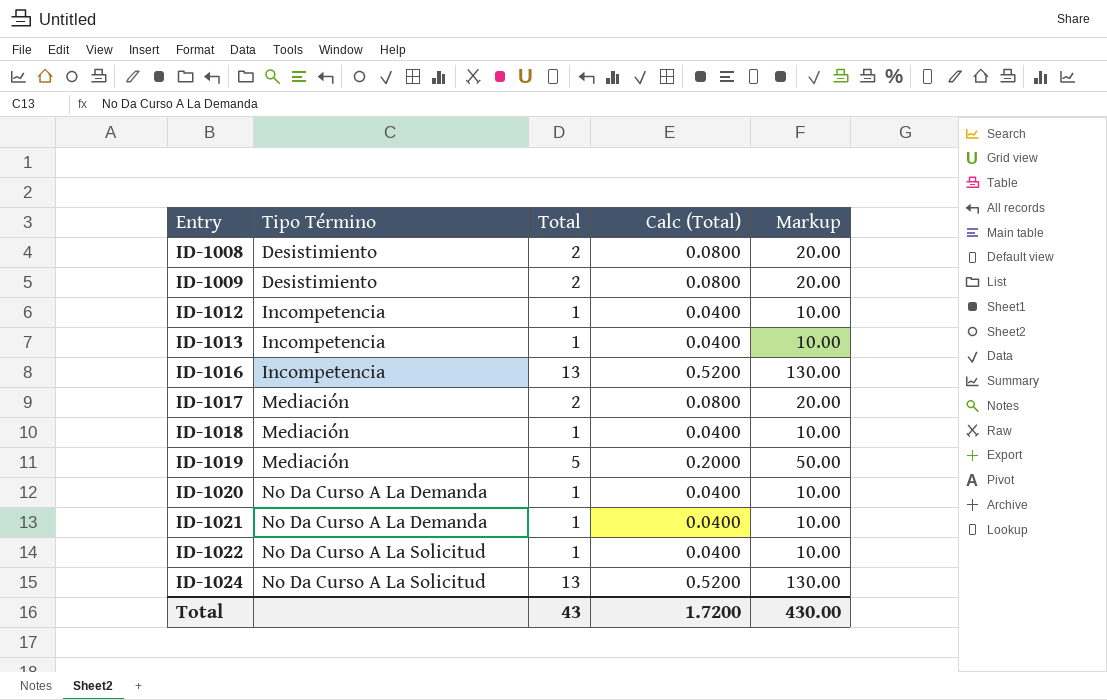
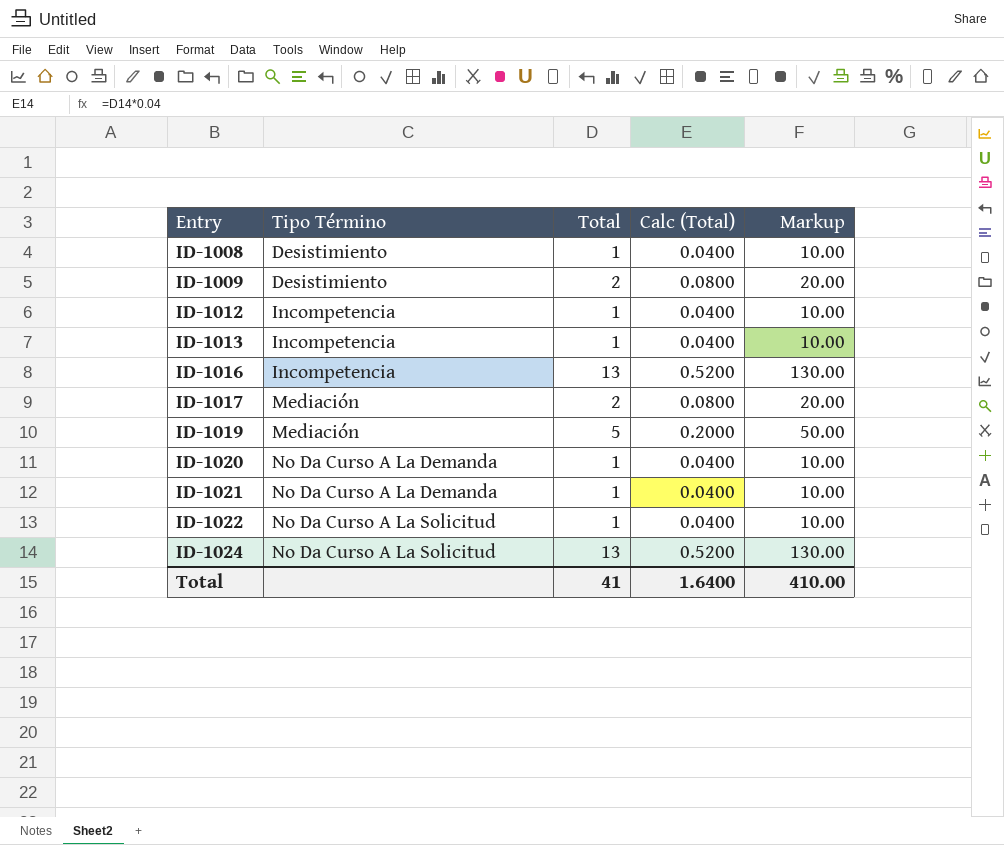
row ID-1018: Mediación | 1 | 0.0400 | 10.00 -> none
ID-1008 | Total: 2 -> 1
ID-1008 | Calc (Total): 0.0800 -> 0.0400
ID-1008 | Markup: 20.00 -> 10.00
Total | Total: 43 -> 41
Total | Calc (Total): 1.7200 -> 1.6400
Total | Markup: 430.00 -> 410.00

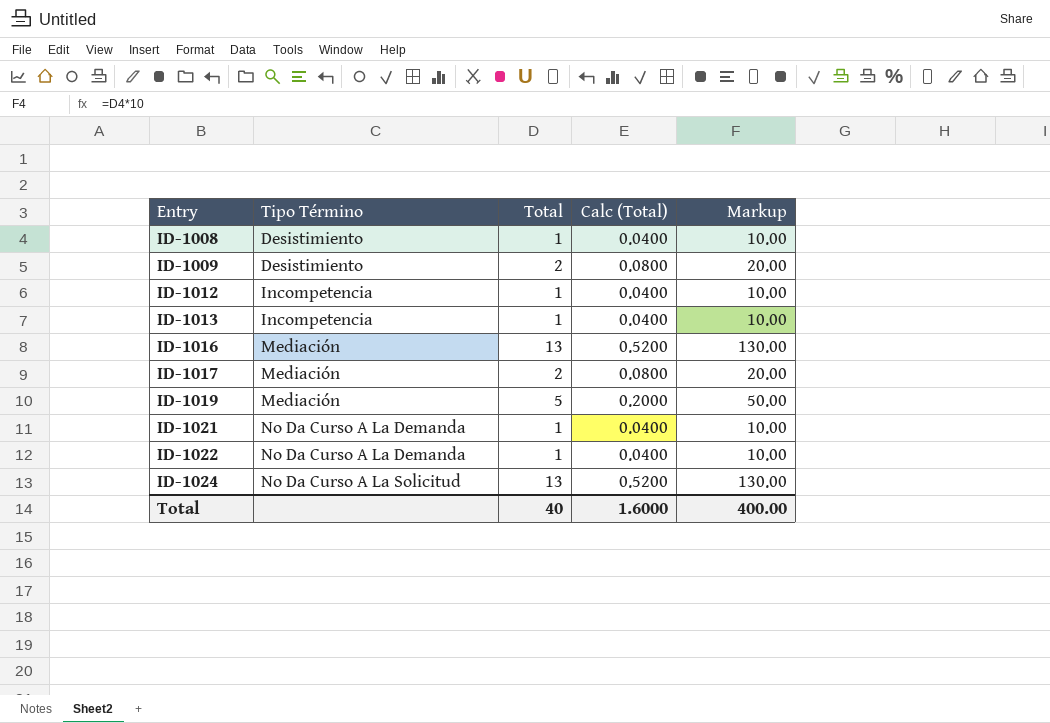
row ID-1020: No Da Curso A La Demanda | 1 | 0.0400 | 10.00 -> none
ID-1016 | Tipo Término: Incompetencia -> Mediación
ID-1022 | Tipo Término: No Da Curso A La Solicitud -> No Da Curso A La Demanda
Total | Total: 41 -> 40
Total | Calc (Total): 1.6400 -> 1.6000
Total | Markup: 410.00 -> 400.00

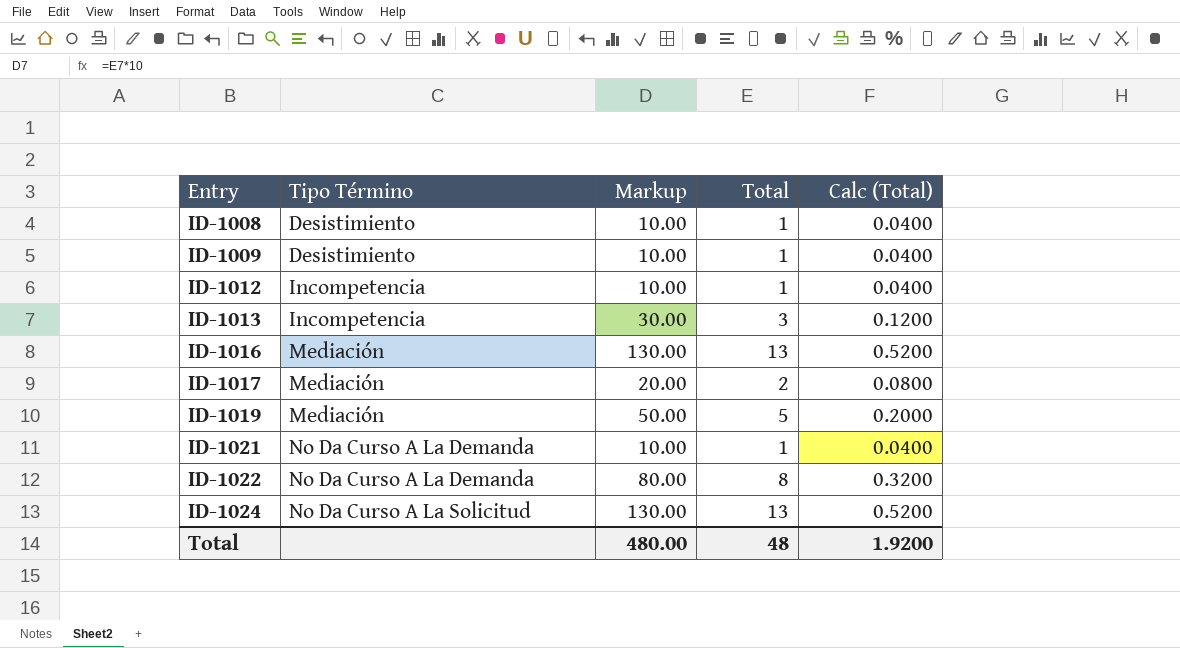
column Markup | position: 5 -> 3
ID-1009 | Markup: 20.00 -> 10.00
ID-1009 | Total: 2 -> 1
ID-1009 | Calc (Total): 0.0800 -> 0.0400
ID-1013 | Markup: 10.00 -> 30.00
ID-1013 | Total: 1 -> 3
ID-1013 | Calc (Total): 0.0400 -> 0.1200
ID-1022 | Markup: 10.00 -> 80.00
ID-1022 | Total: 1 -> 8
ID-1022 | Calc (Total): 0.0400 -> 0.3200
Total | Markup: 400.00 -> 480.00
Total | Total: 40 -> 48
Total | Calc (Total): 1.6000 -> 1.9200

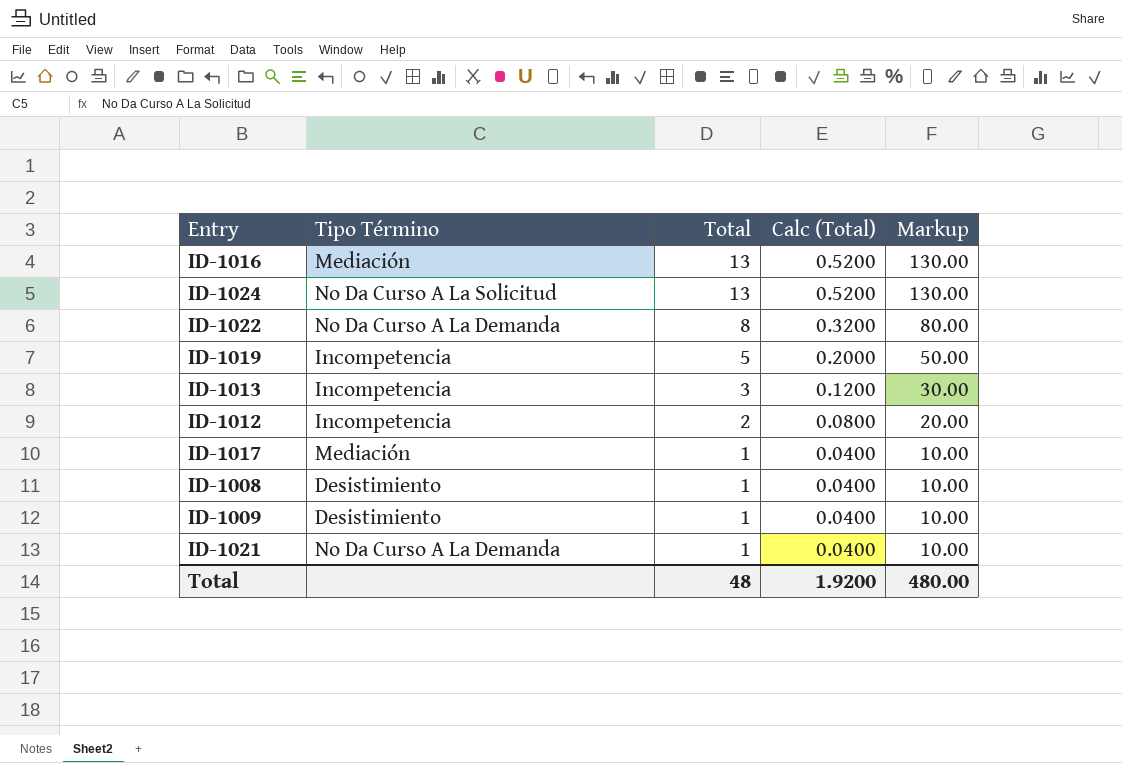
row order: Entry ascending -> Total descending
column Markup | position: 3 -> 5
ID-1019 | Tipo Término: Mediación -> Incompetencia
ID-1012 | Total: 1 -> 2
ID-1012 | Calc (Total): 0.0400 -> 0.0800
ID-1012 | Markup: 10.00 -> 20.00
ID-1017 | Total: 2 -> 1
ID-1017 | Calc (Total): 0.0800 -> 0.0400
ID-1017 | Markup: 20.00 -> 10.00

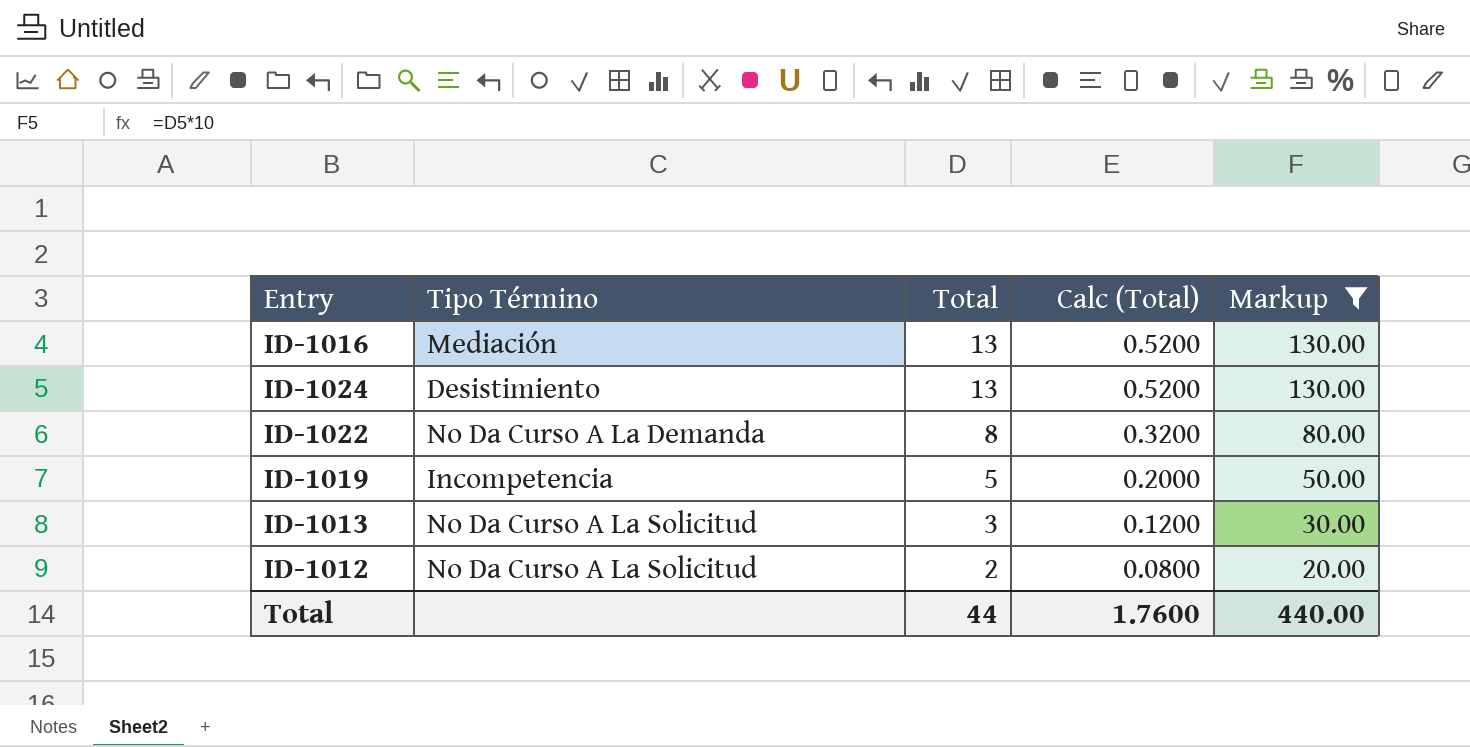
filter: none -> Markup != 10.00
ID-1024 | Tipo Término: No Da Curso A La Solicitud -> Desistimiento
ID-1013 | Tipo Término: Incompetencia -> No Da Curso A La Solicitud
ID-1012 | Tipo Término: Incompetencia -> No Da Curso A La Solicitud
Total | Total: 48 -> 44
Total | Calc (Total): 1.9200 -> 1.7600
Total | Markup: 480.00 -> 440.00

